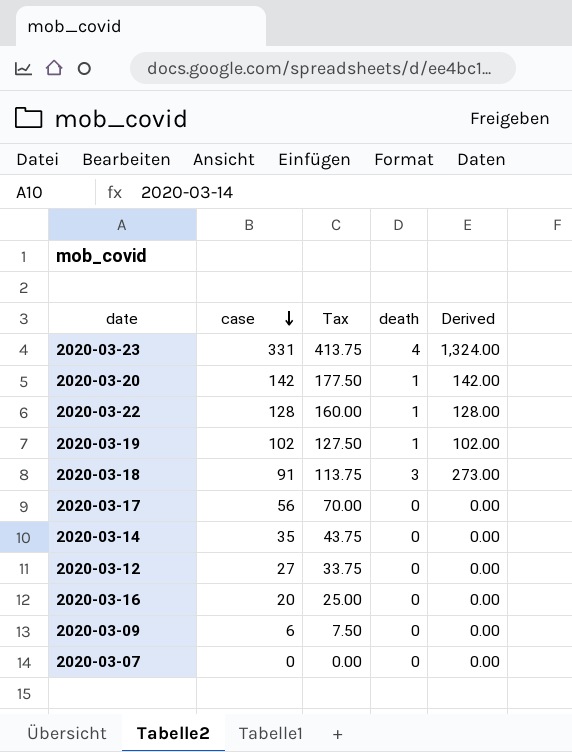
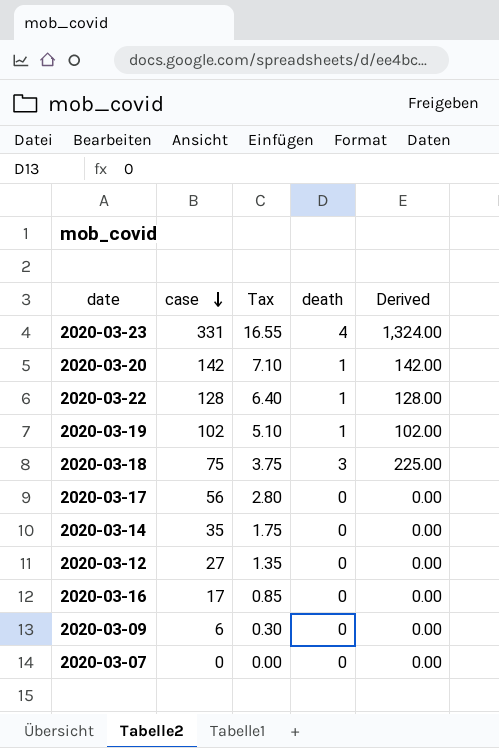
column Tax | formula: [case] * 1.25 -> [case] * 0.05
2020-03-18 | case: 91 -> 75
2020-03-18 | Derived: 273.00 -> 225.00
2020-03-16 | case: 20 -> 17

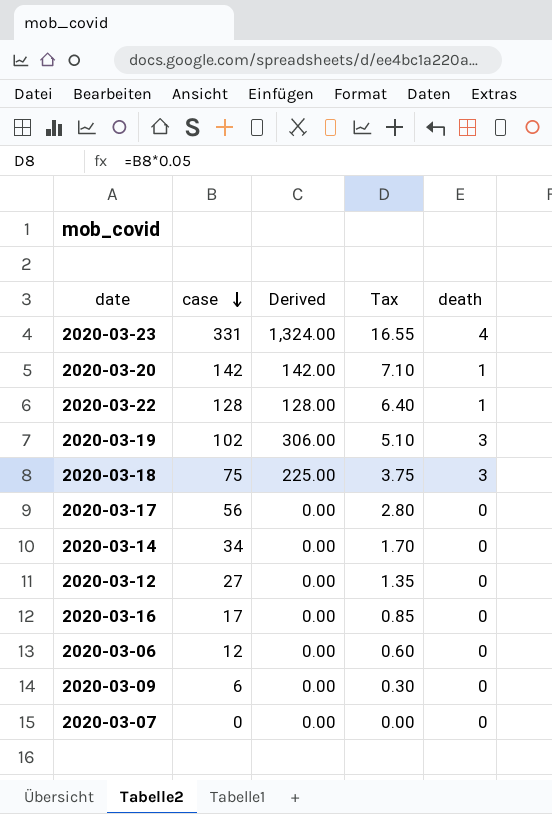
column Derived | position: 5 -> 3
2020-03-19 | Derived: 102.00 -> 306.00
2020-03-19 | death: 1 -> 3
2020-03-14 | case: 35 -> 34
2020-03-14 | Tax: 1.75 -> 1.70
row 2020-03-06: none -> 12 | 0.00 | 0.60 | 0

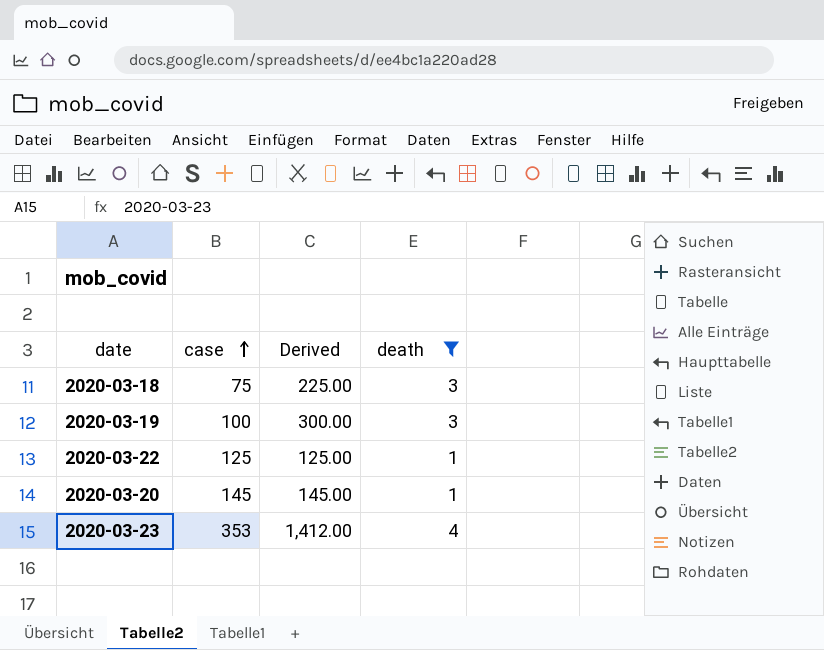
filter: none -> death != 0
row order: case descending -> case ascending
column Tax | formula: [case] * 0.05 -> none
2020-03-19 | case: 102 -> 100
2020-03-19 | Derived: 306.00 -> 300.00
2020-03-22 | case: 128 -> 125
2020-03-22 | Derived: 128.00 -> 125.00
2020-03-20 | case: 142 -> 145
2020-03-20 | Derived: 142.00 -> 145.00
2020-03-23 | case: 331 -> 353
2020-03-23 | Derived: 1,324.00 -> 1,412.00

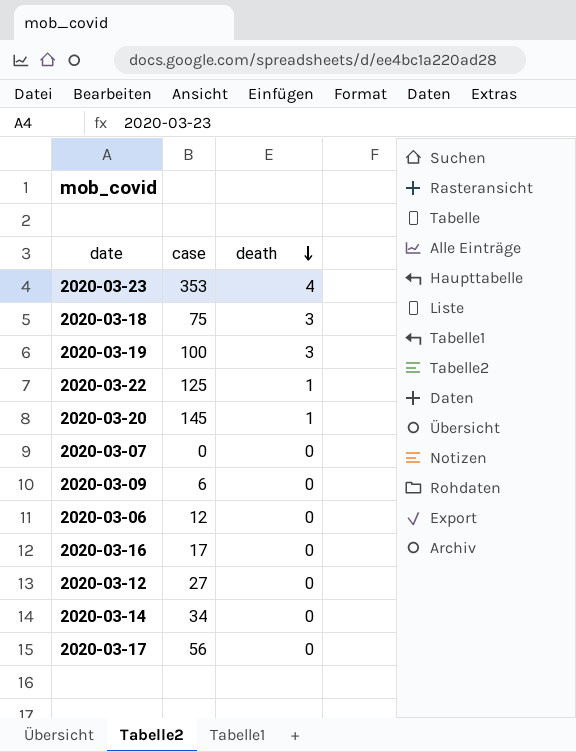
filter: death != 0 -> none
row order: case ascending -> death descending
column Derived | formula: [case] * [death] -> none

